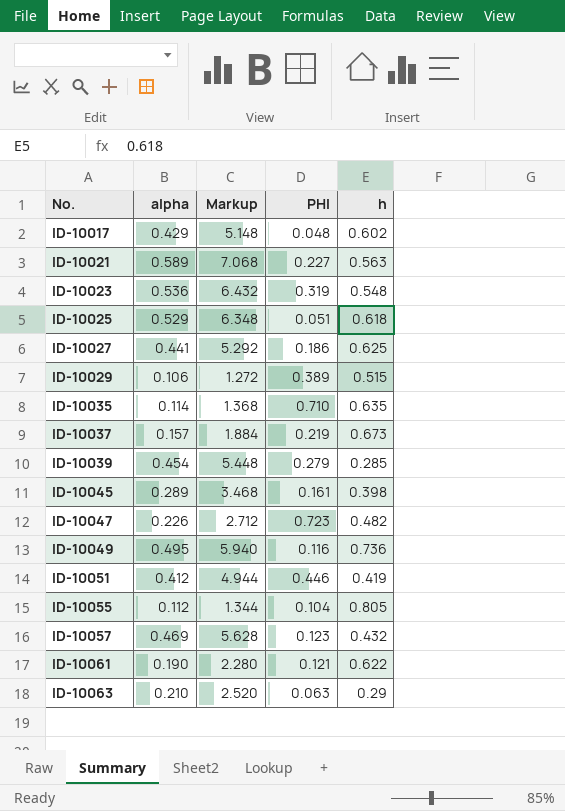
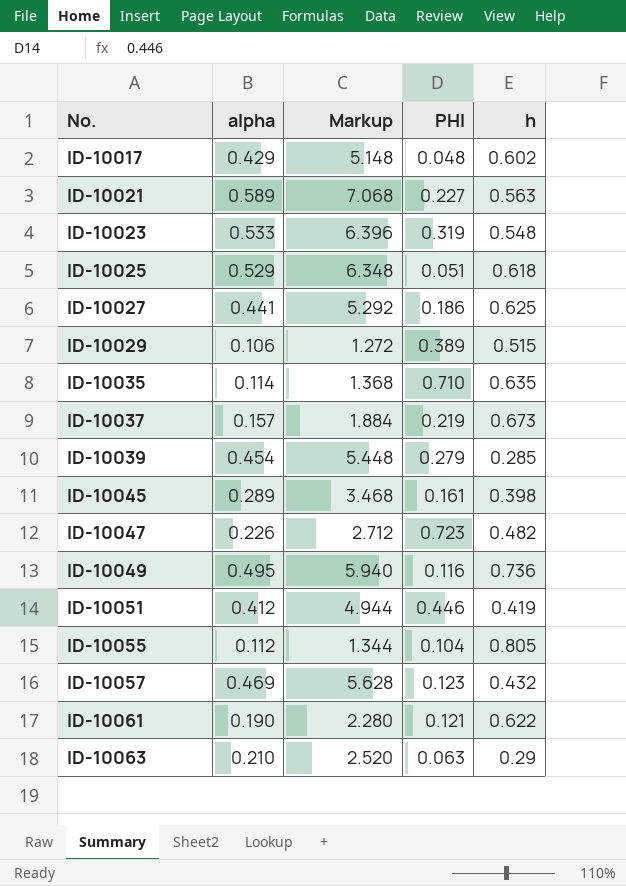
ID-10023 | alpha: 0.536 -> 0.533
ID-10023 | Markup: 6.432 -> 6.396

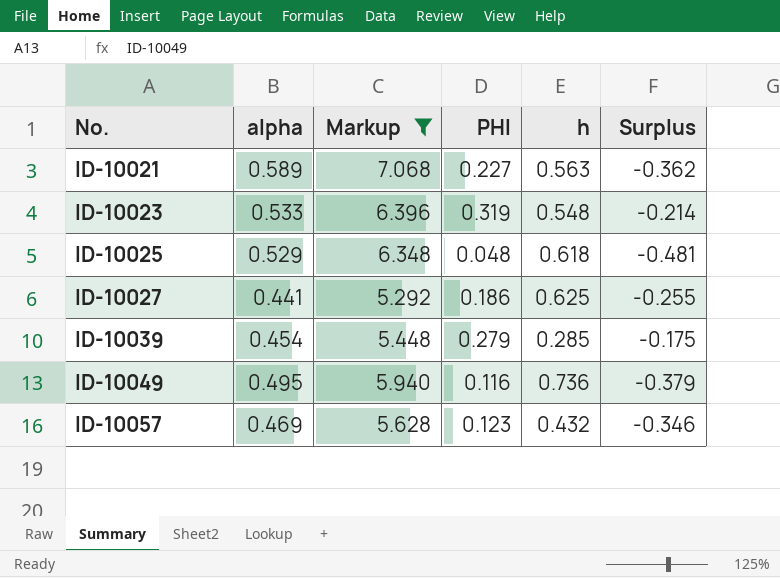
filter: none -> Markup >= 5.292
column Surplus | formula: none -> [PHI] - [alpha]
ID-10025 | PHI: 0.051 -> 0.048

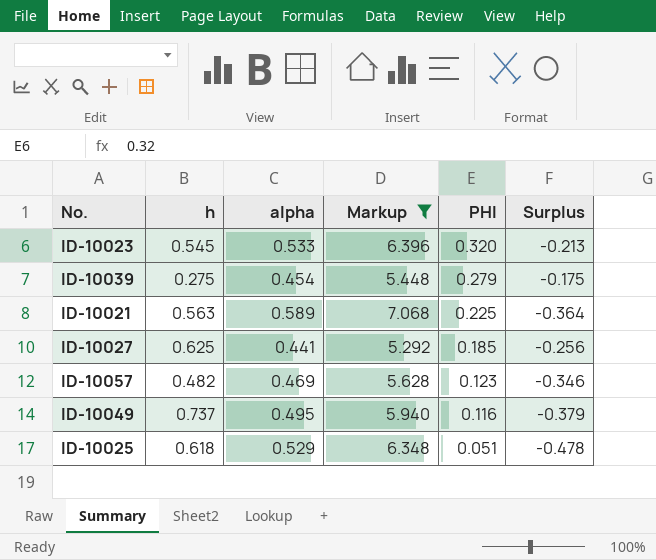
row order: No. ascending -> PHI descending
column h | position: 5 -> 2
ID-10023 | h: 0.548 -> 0.545
ID-10023 | PHI: 0.319 -> 0.320
ID-10023 | Surplus: -0.214 -> -0.213
ID-10039 | h: 0.285 -> 0.275
ID-10021 | PHI: 0.227 -> 0.225
ID-10021 | Surplus: -0.362 -> -0.364
ID-10027 | PHI: 0.186 -> 0.185
ID-10027 | Surplus: -0.255 -> -0.256
ID-10057 | h: 0.432 -> 0.482
ID-10049 | h: 0.736 -> 0.737
ID-10025 | PHI: 0.048 -> 0.051
ID-10025 | Surplus: -0.481 -> -0.478

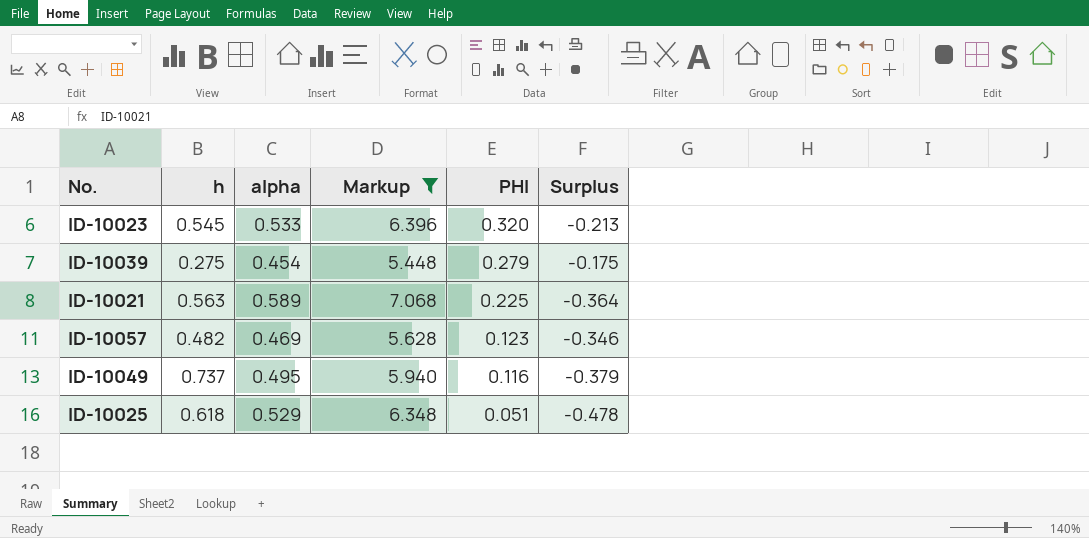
row ID-10027: 0.625 | 0.441 | 5.292 | 0.185 | -0.256 -> none

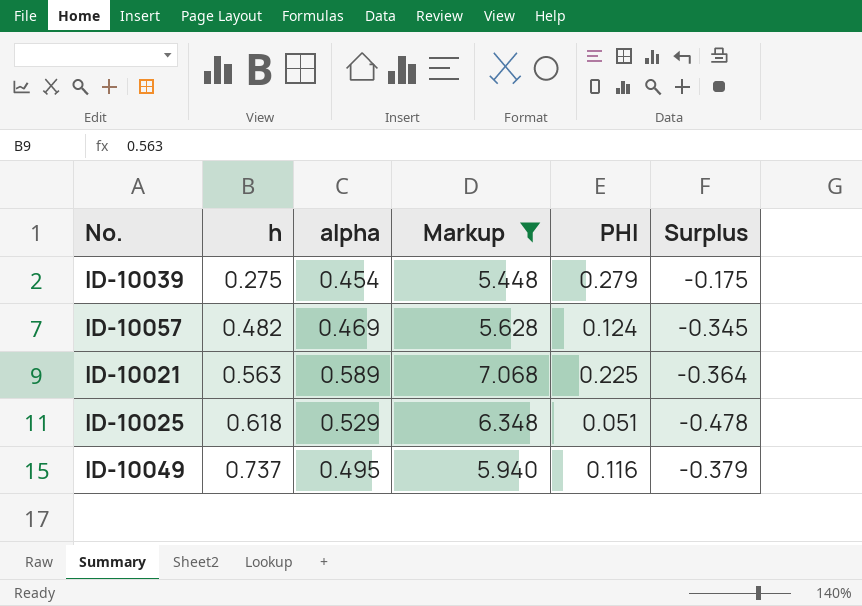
row order: PHI descending -> h ascending
row ID-10023: 0.545 | 0.533 | 6.396 | 0.320 | -0.213 -> none
ID-10057 | PHI: 0.123 -> 0.124
ID-10057 | Surplus: -0.346 -> -0.345

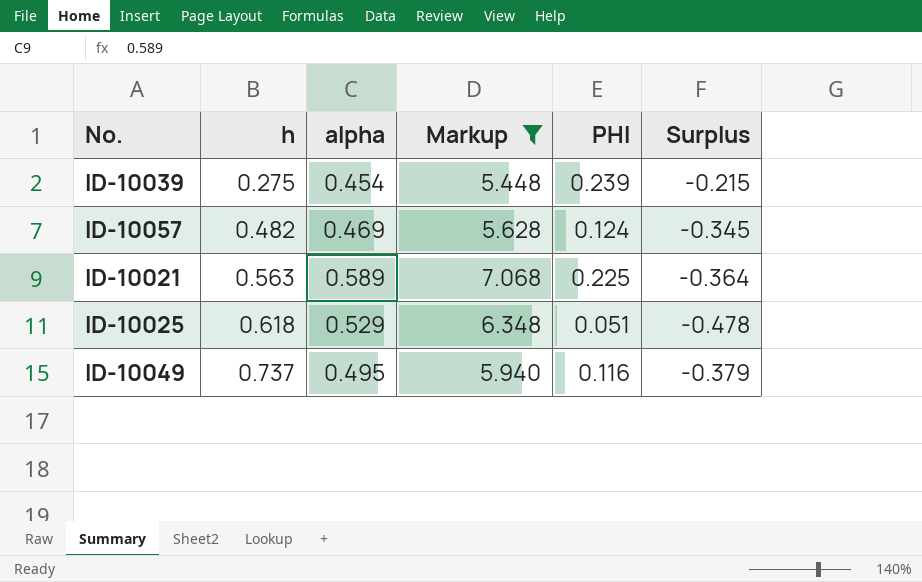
ID-10039 | PHI: 0.279 -> 0.239
ID-10039 | Surplus: -0.175 -> -0.215

